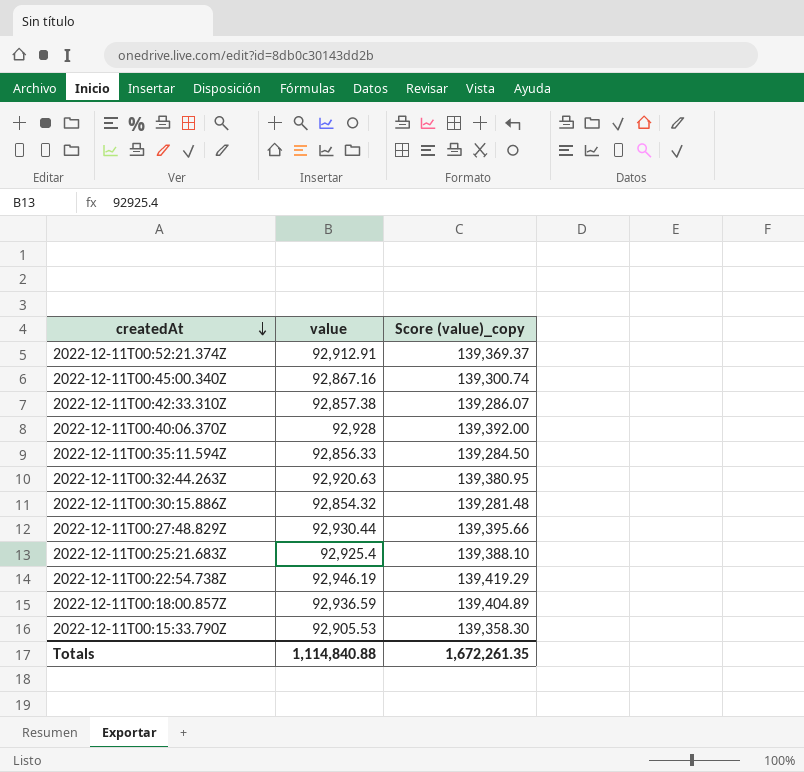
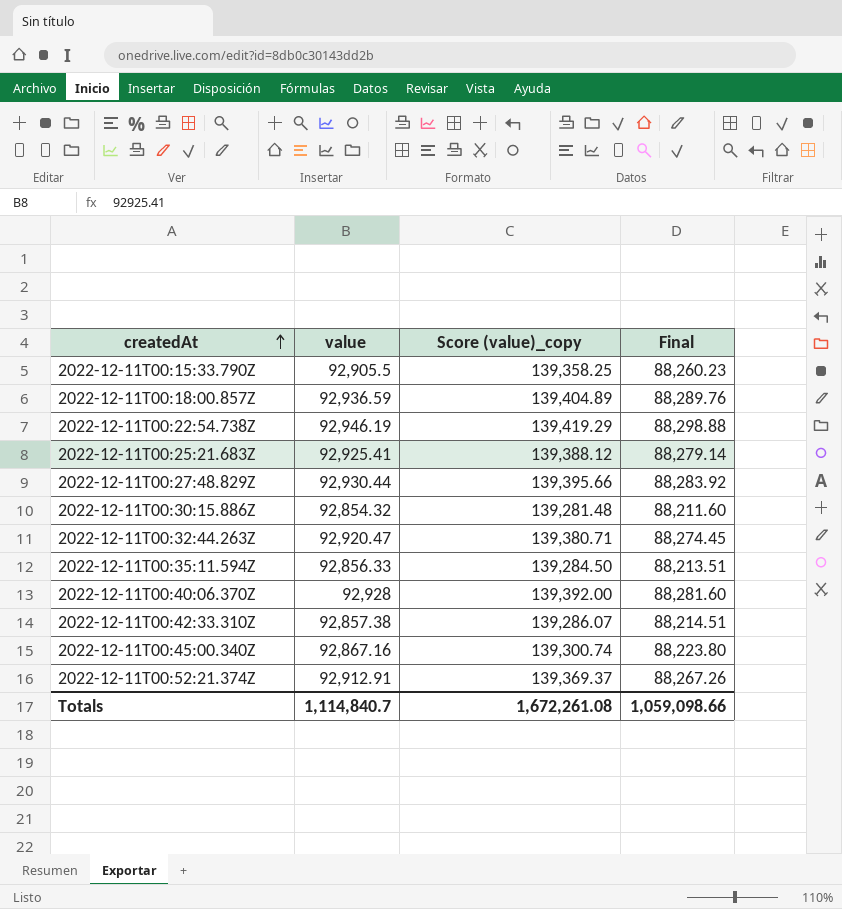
row order: createdAt descending -> createdAt ascending
column Final | formula: none -> [value] * 0.95
2022-12-11T00:15:33.790Z | value: 92,905.53 -> 92,905.5
2022-12-11T00:15:33.790Z | Score (value)_copy: 139,358.30 -> 139,358.25
2022-12-11T00:25:21.683Z | value: 92,925.4 -> 92,925.41
2022-12-11T00:25:21.683Z | Score (value)_copy: 139,388.10 -> 139,388.12
2022-12-11T00:32:44.263Z | value: 92,920.63 -> 92,920.47
2022-12-11T00:32:44.263Z | Score (value)_copy: 139,380.95 -> 139,380.71
Totals | value: 1,114,840.88 -> 1,114,840.7
Totals | Score (value)_copy: 1,672,261.35 -> 1,672,261.08

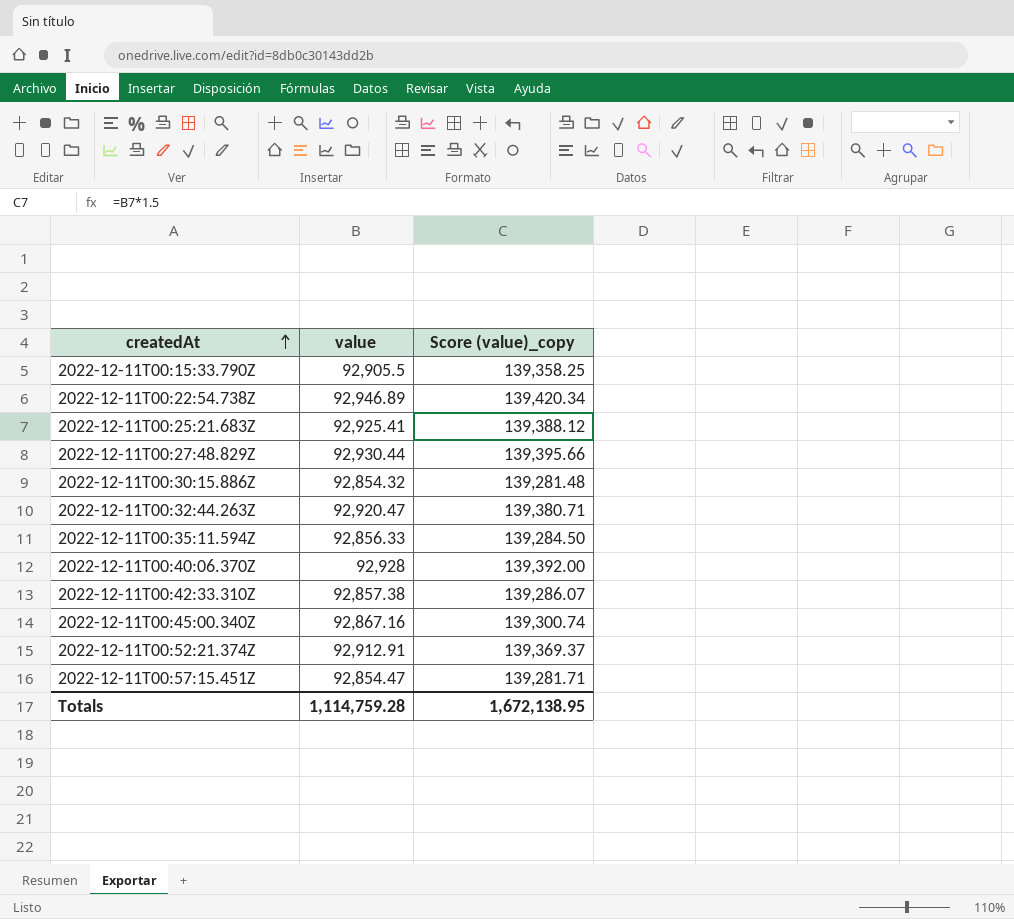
column Final | formula: [value] * 0.95 -> none
row 2022-12-11T00:18:00.857Z: 92,936.59 | 139,404.89 | 88,289.76 -> none
2022-12-11T00:22:54.738Z | value: 92,946.19 -> 92,946.89
2022-12-11T00:22:54.738Z | Score (value)_copy: 139,419.29 -> 139,420.34
row 2022-12-11T00:57:15.451Z: none -> 92,854.47 | 139,281.71
Totals | value: 1,114,840.7 -> 1,114,759.28
Totals | Score (value)_copy: 1,672,261.08 -> 1,672,138.95

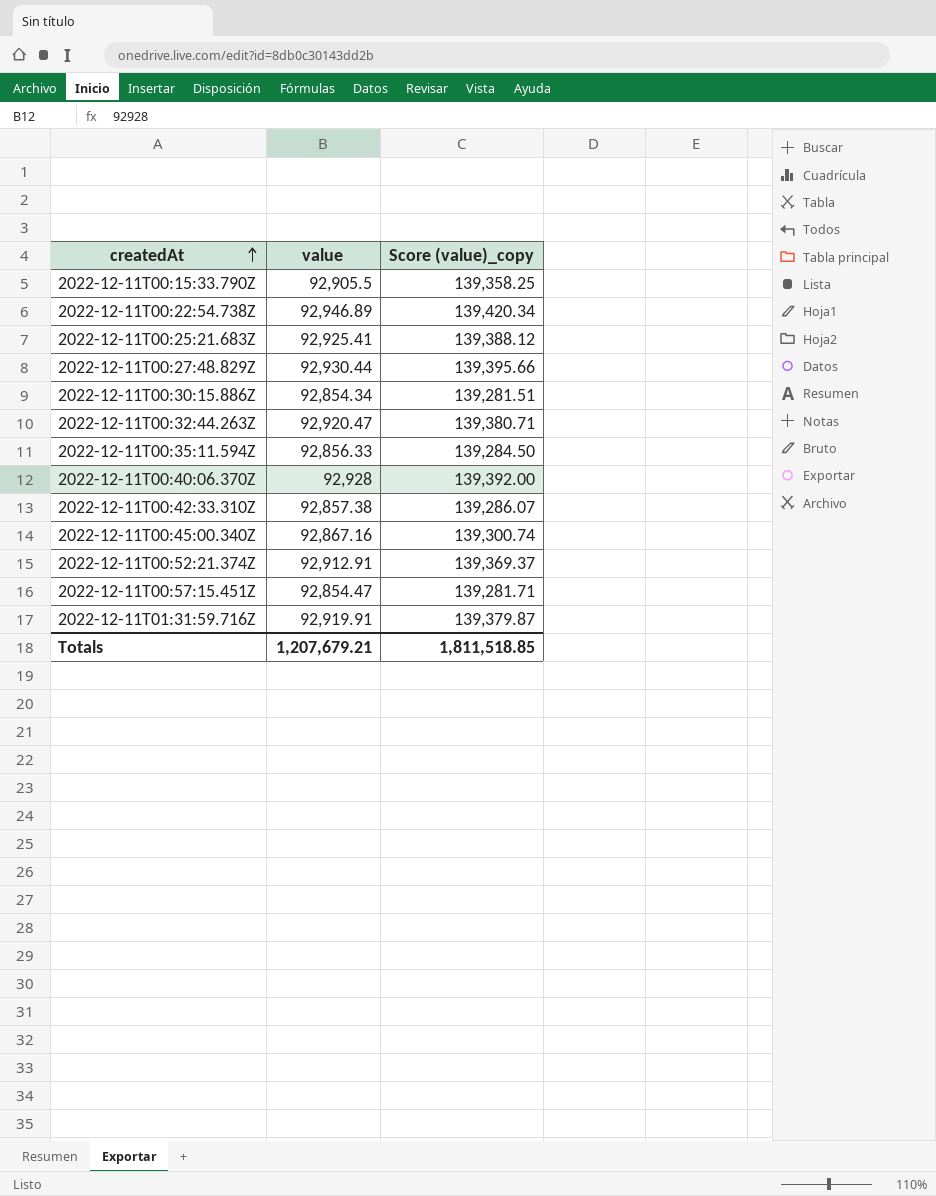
2022-12-11T00:30:15.886Z | value: 92,854.32 -> 92,854.34
2022-12-11T00:30:15.886Z | Score (value)_copy: 139,281.48 -> 139,281.51
row 2022-12-11T01:31:59.716Z: none -> 92,919.91 | 139,379.87
Totals | value: 1,114,759.28 -> 1,207,679.21
Totals | Score (value)_copy: 1,672,138.95 -> 1,811,518.85

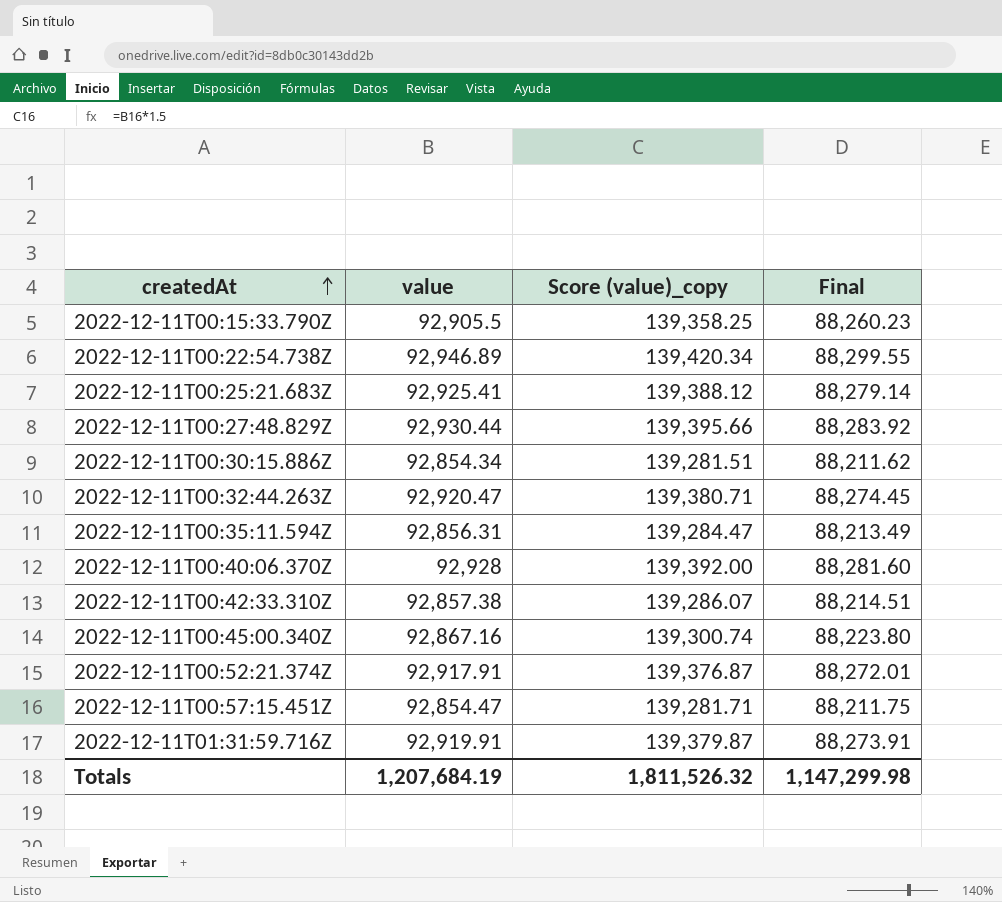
column Final | formula: none -> [value] * 0.95
2022-12-11T00:35:11.594Z | value: 92,856.33 -> 92,856.31
2022-12-11T00:35:11.594Z | Score (value)_copy: 139,284.50 -> 139,284.47
2022-12-11T00:52:21.374Z | value: 92,912.91 -> 92,917.91
2022-12-11T00:52:21.374Z | Score (value)_copy: 139,369.37 -> 139,376.87
Totals | value: 1,207,679.21 -> 1,207,684.19
Totals | Score (value)_copy: 1,811,518.85 -> 1,811,526.32

